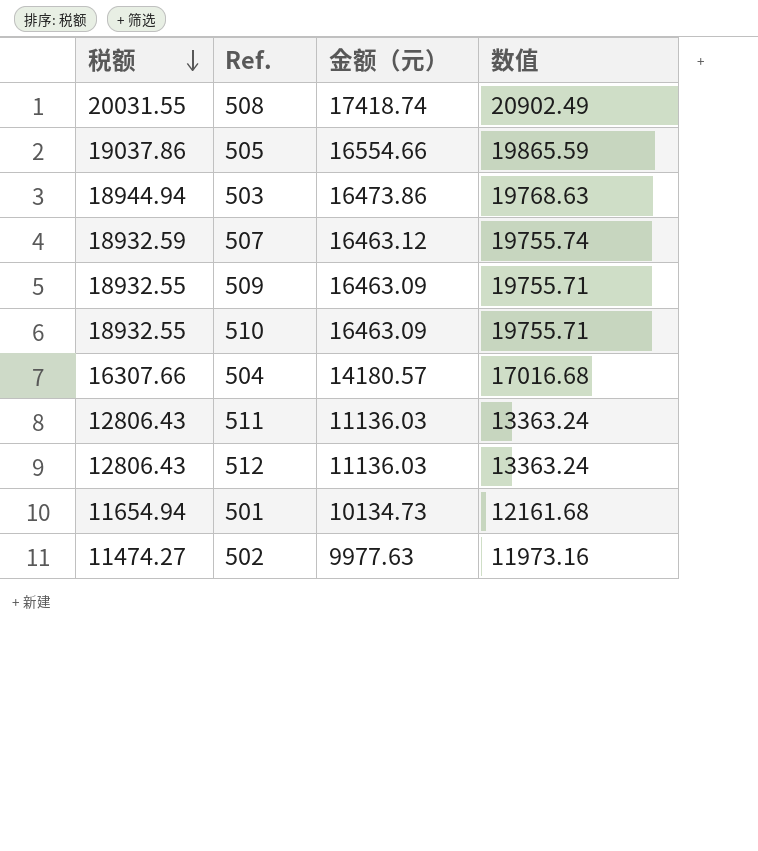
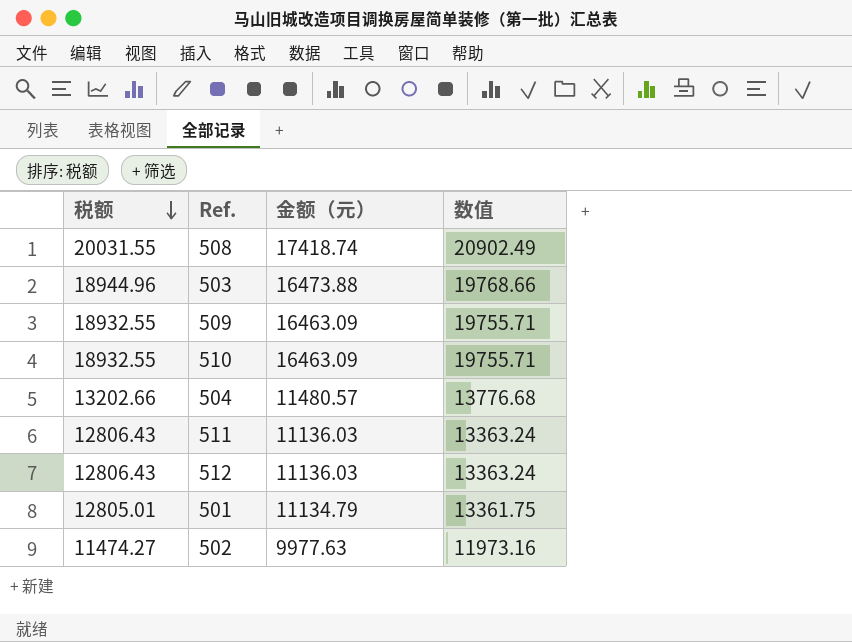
row 505: 19037.86 | 16554.66 | 19865.59 -> none
row 507: 18932.59 | 16463.12 | 19755.74 -> none
503 | 税额: 18944.94 -> 18944.96
503 | 金额（元）: 16473.86 -> 16473.88
503 | 数值: 19768.63 -> 19768.66
504 | 税额: 16307.66 -> 13202.66
504 | 金额（元）: 14180.57 -> 11480.57
504 | 数值: 17016.68 -> 13776.68
501 | 税额: 11654.94 -> 12805.01
501 | 金额（元）: 10134.73 -> 11134.79
501 | 数值: 12161.68 -> 13361.75

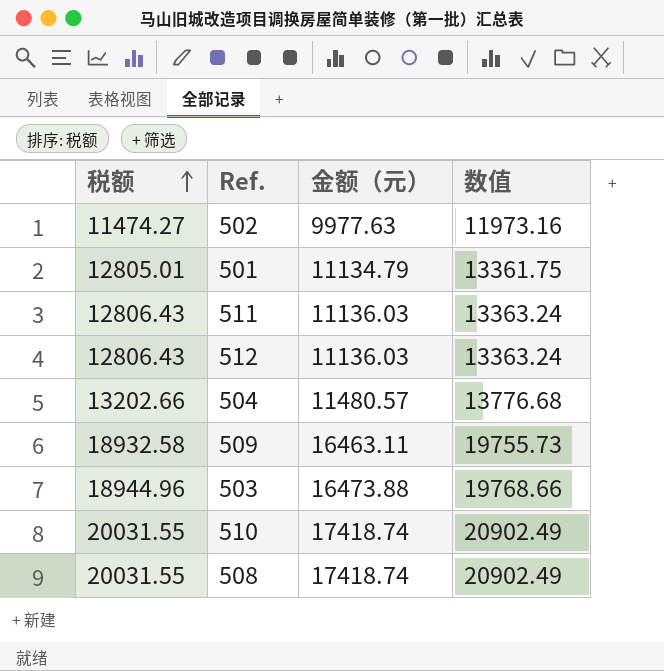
row order: 税额 descending -> 税额 ascending
509 | 税额: 18932.55 -> 18932.58
509 | 金额（元）: 16463.09 -> 16463.11
509 | 数值: 19755.71 -> 19755.73
510 | 税额: 18932.55 -> 20031.55
510 | 金额（元）: 16463.09 -> 17418.74
510 | 数值: 19755.71 -> 20902.49

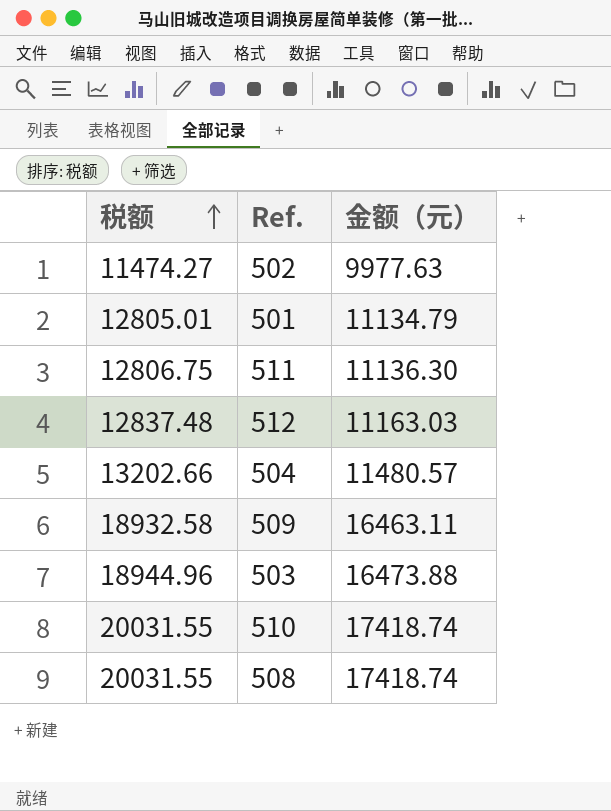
column 数值 | formula: [金额（元）] * 1.2 -> none
511 | 税额: 12806.43 -> 12806.75
511 | 金额（元）: 11136.03 -> 11136.30
512 | 税额: 12806.43 -> 12837.48
512 | 金额（元）: 11136.03 -> 11163.03

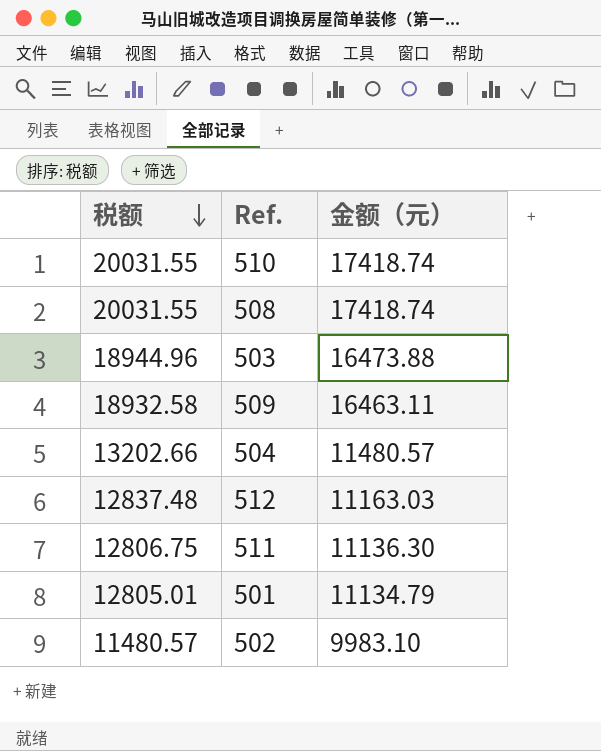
row order: 税额 ascending -> 税额 descending
502 | 税额: 11474.27 -> 11480.57
502 | 金额（元）: 9977.63 -> 9983.10

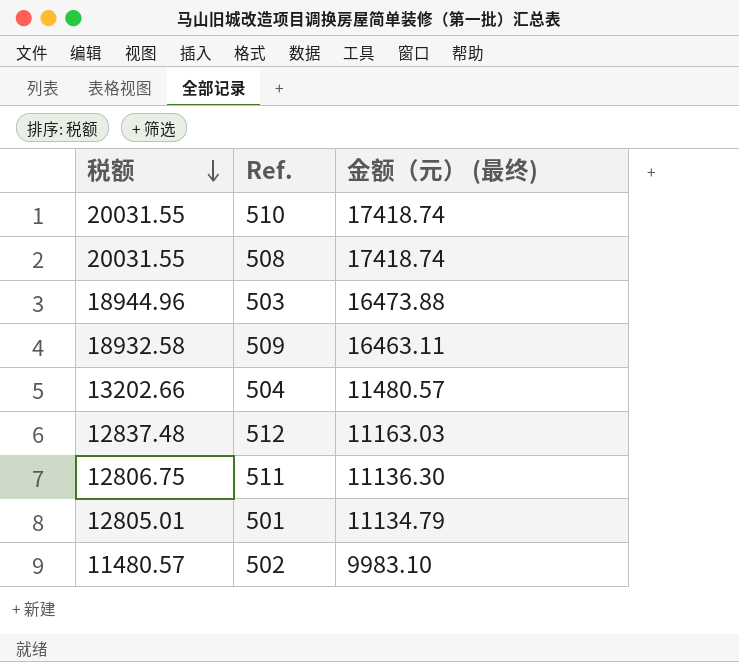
column name: 金额（元） -> 金额（元） (最终)

